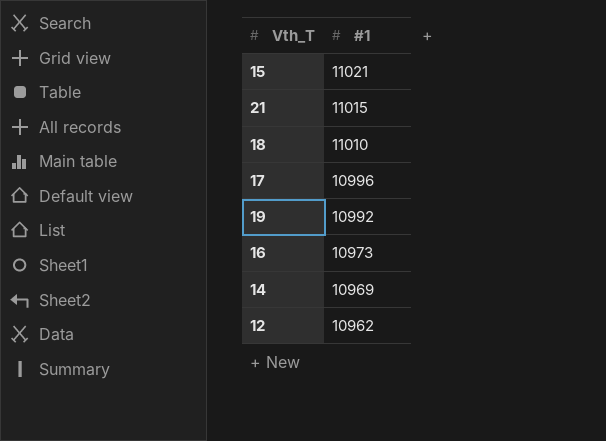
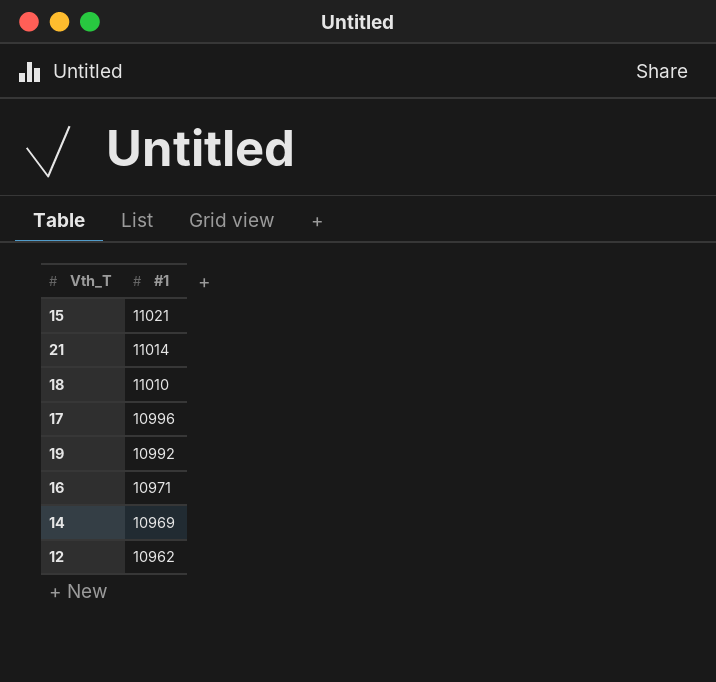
21 | #1: 11015 -> 11014
16 | #1: 10973 -> 10971

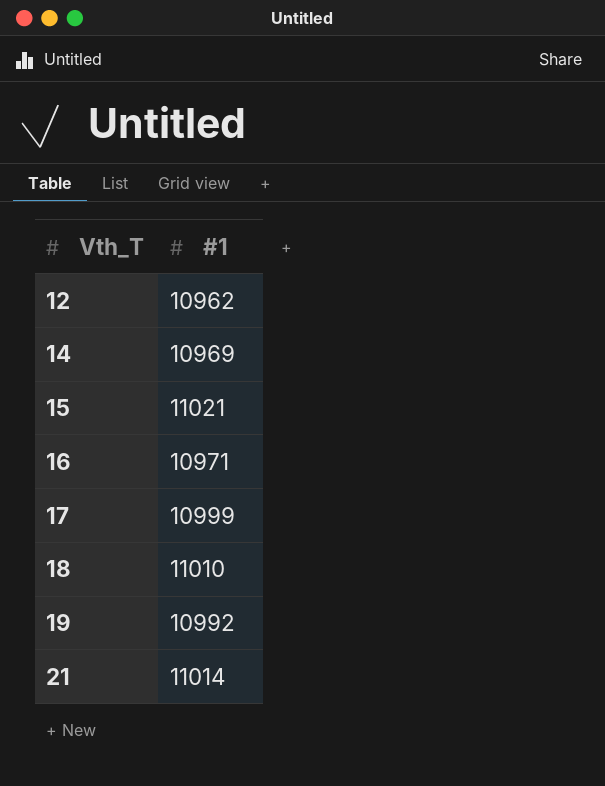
row order: #1 descending -> Vth_T ascending
17 | #1: 10996 -> 10999

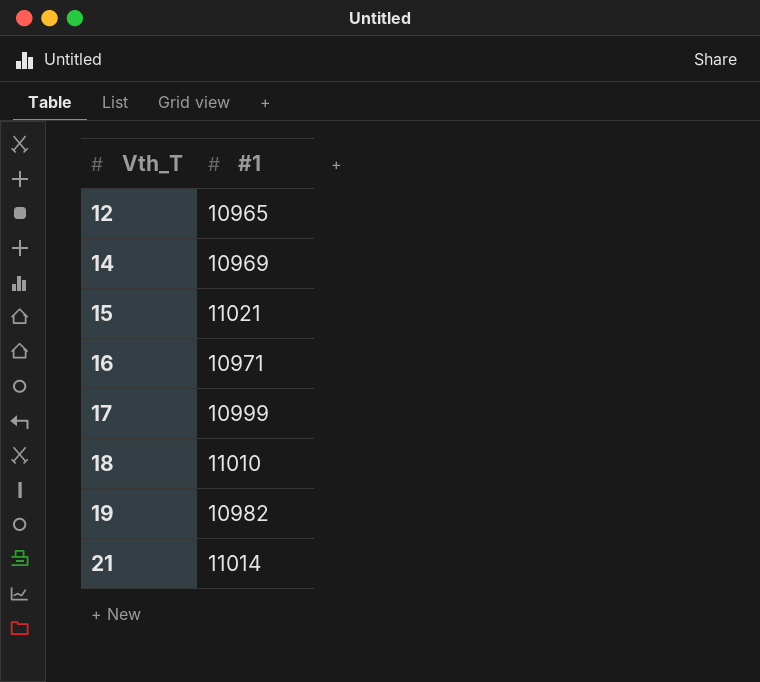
12 | #1: 10962 -> 10965
19 | #1: 10992 -> 10982

